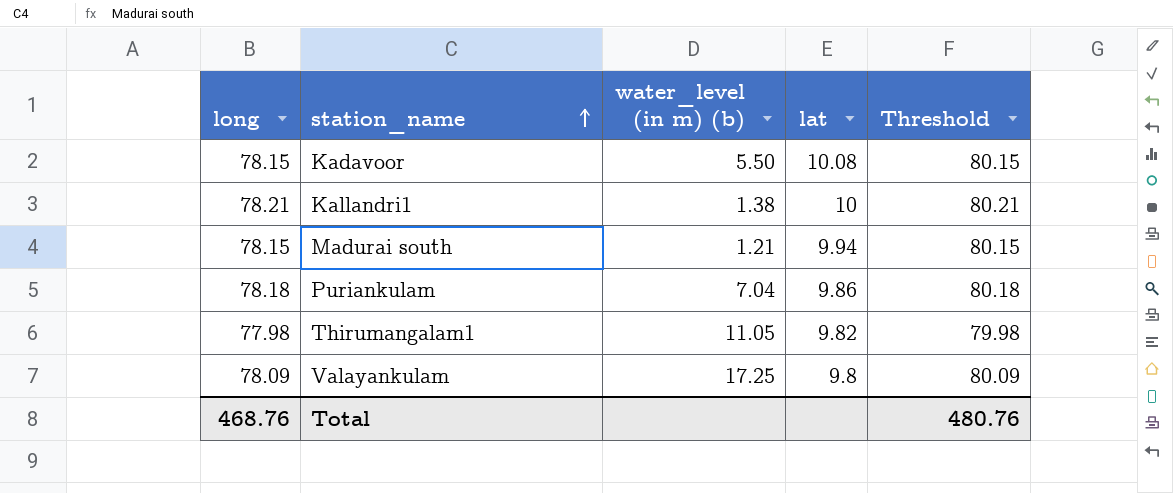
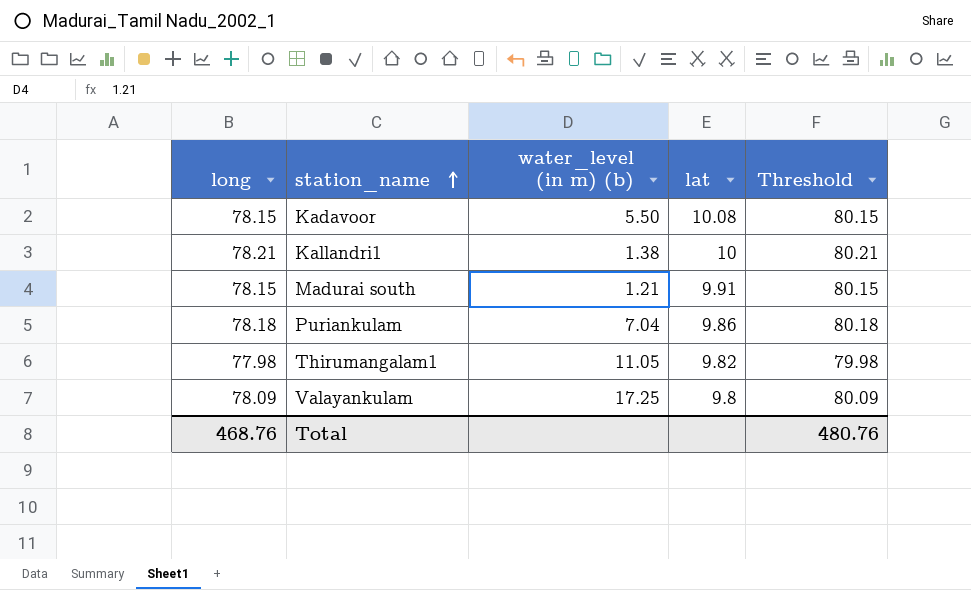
Madurai south | lat: 9.94 -> 9.91

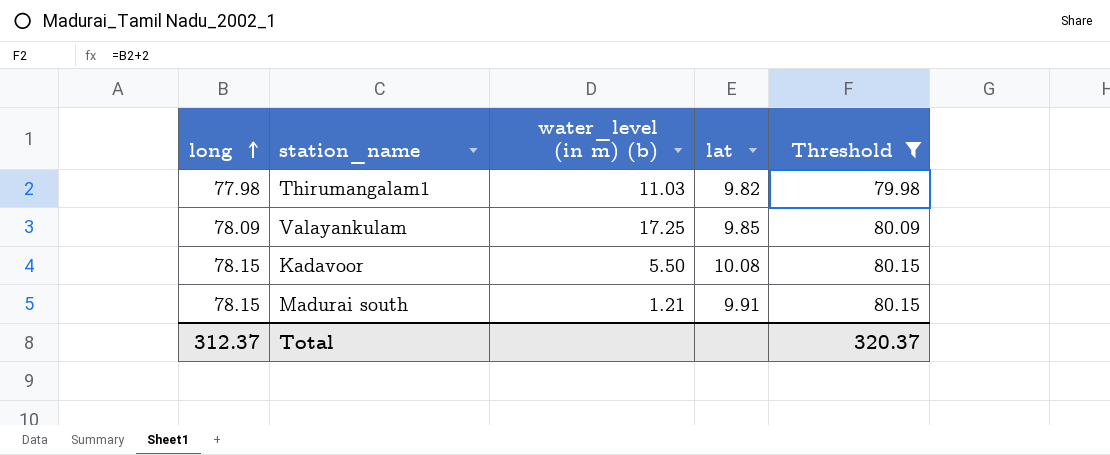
filter: none -> Threshold <= 80.15
row order: station_name ascending -> long ascending
Thirumangalam1 | water_level (in m) (b): 11.05 -> 11.03
Valayankulam | lat: 9.8 -> 9.85
Total | long: 468.76 -> 312.37
Total | Threshold: 480.76 -> 320.37

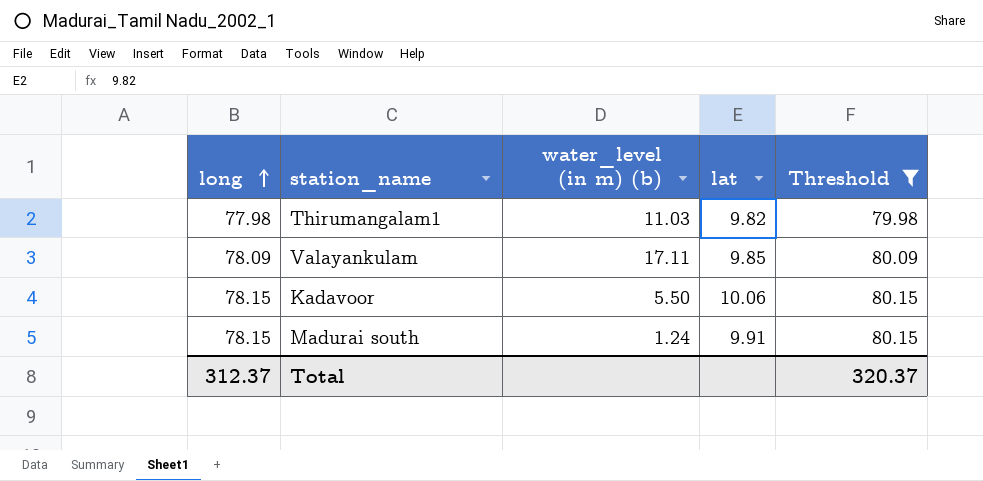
Valayankulam | water_level (in m) (b): 17.25 -> 17.11
Kadavoor | lat: 10.08 -> 10.06
Madurai south | water_level (in m) (b): 1.21 -> 1.24

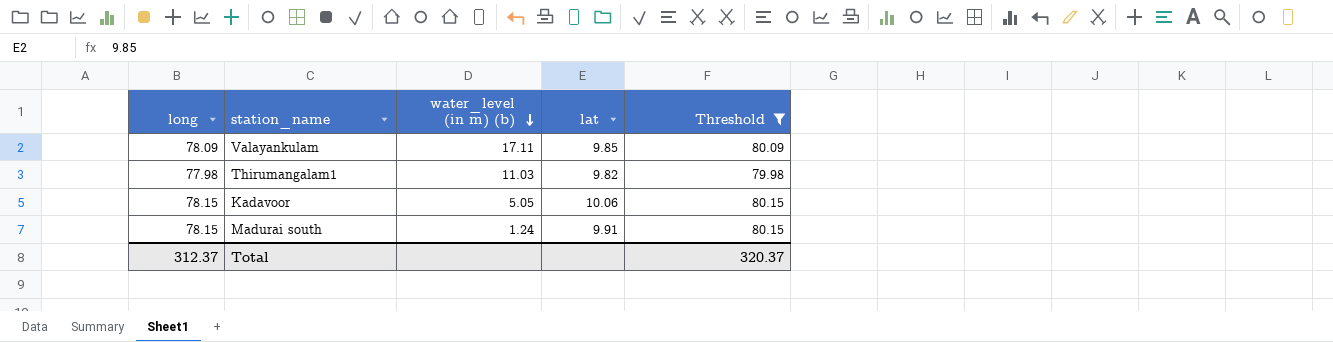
row order: long ascending -> water_level (in m) (b) descending
Kadavoor | water_level (in m) (b): 5.50 -> 5.05

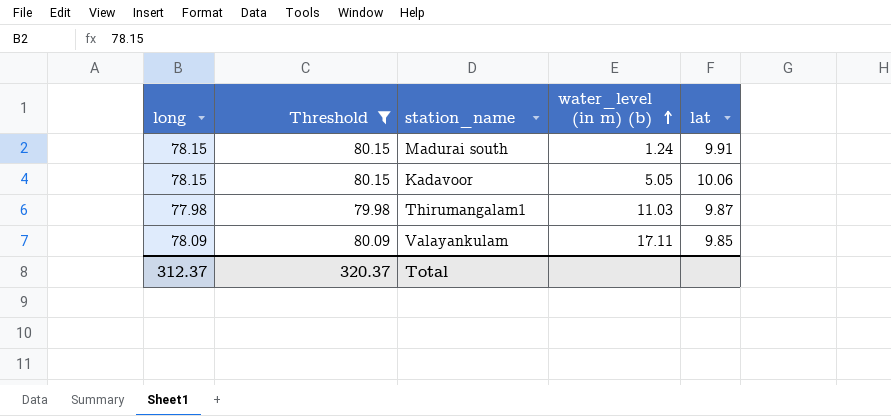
row order: water_level (in m) (b) descending -> water_level (in m) (b) ascending
column Threshold | position: 5 -> 2
Thirumangalam1 | lat: 9.82 -> 9.87

